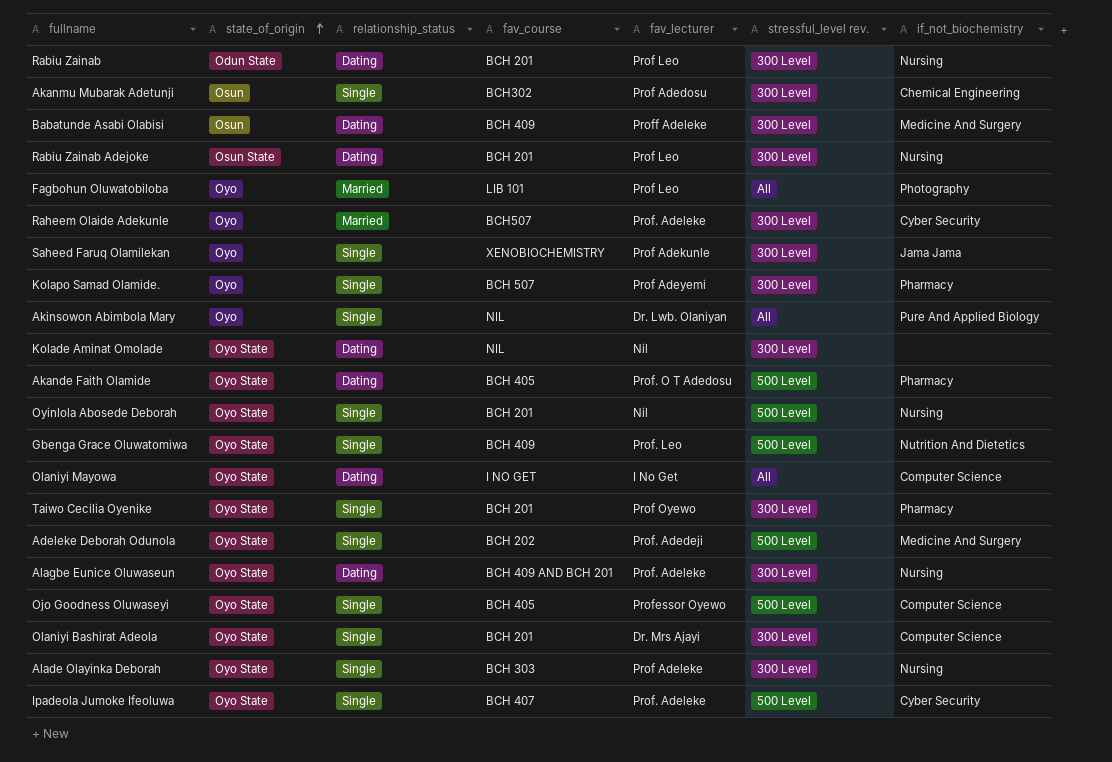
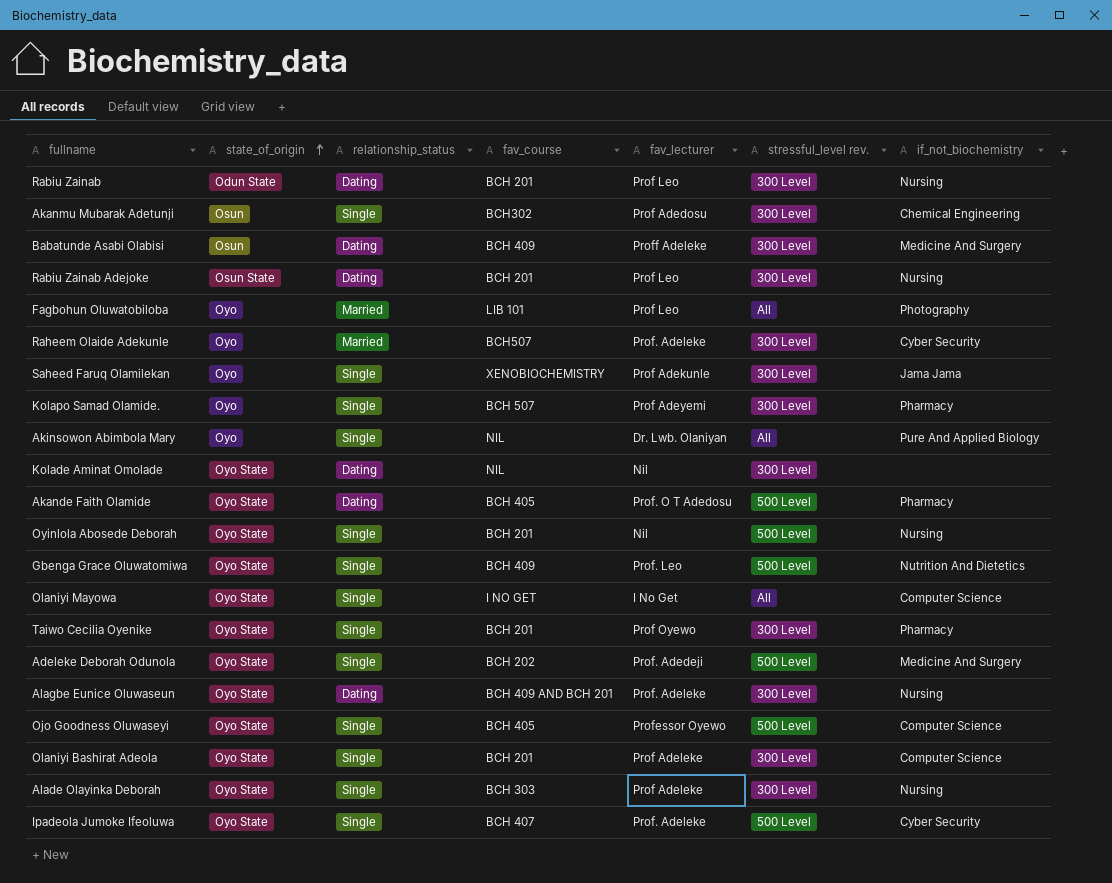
Olaniyi Mayowa | relationship_status: Dating -> Single
Olaniyi Bashirat Adeola | fav_lecturer: Dr. Mrs Ajayi -> Prof Adeleke

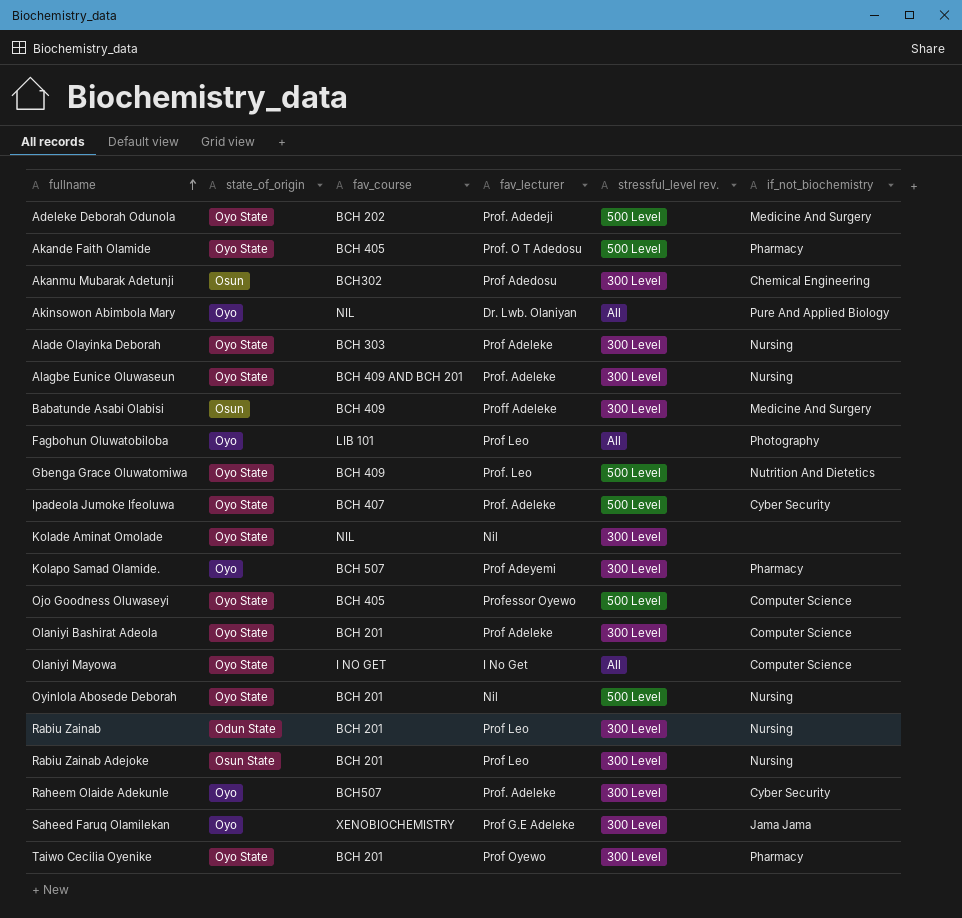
row order: state_of_origin ascending -> fullname ascending
column relationship_status | position: 3 -> none
Saheed Faruq Olamilekan | fav_lecturer: Prof Adekunle -> Prof G.E Adeleke

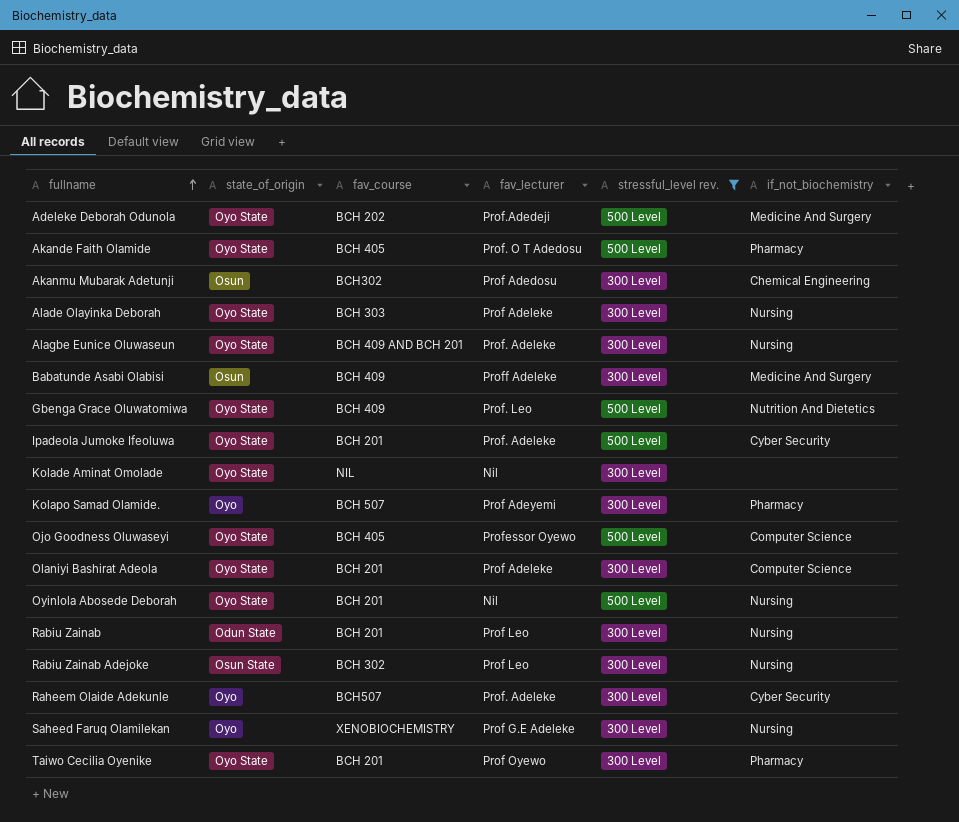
filter: none -> stressful_level rev. != All
Adeleke Deborah Odunola | fav_lecturer: Prof. Adedeji -> Prof.Adedeji
Ipadeola Jumoke Ifeoluwa | fav_course: BCH 407 -> BCH 201
Rabiu Zainab Adejoke | fav_course: BCH 201 -> BCH 302
Saheed Faruq Olamilekan | if_not_biochemistry: Jama Jama -> Nursing

